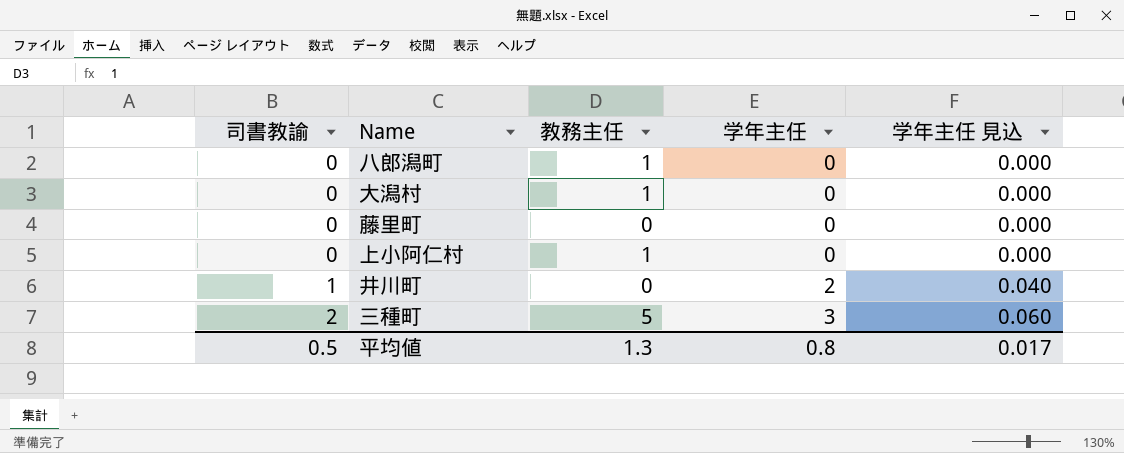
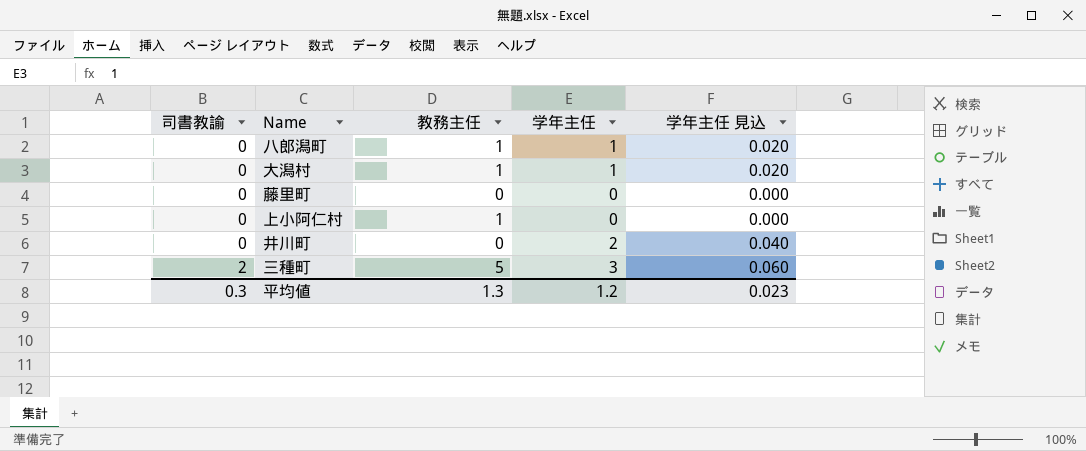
八郎潟町 | 学年主任: 0 -> 1
八郎潟町 | 学年主任 見込: 0.000 -> 0.020
大潟村 | 学年主任: 0 -> 1
大潟村 | 学年主任 見込: 0.000 -> 0.020
井川町 | 司書教諭: 1 -> 0
平均値 | 司書教諭: 0.5 -> 0.3
平均値 | 学年主任: 0.8 -> 1.2
平均値 | 学年主任 見込: 0.017 -> 0.023

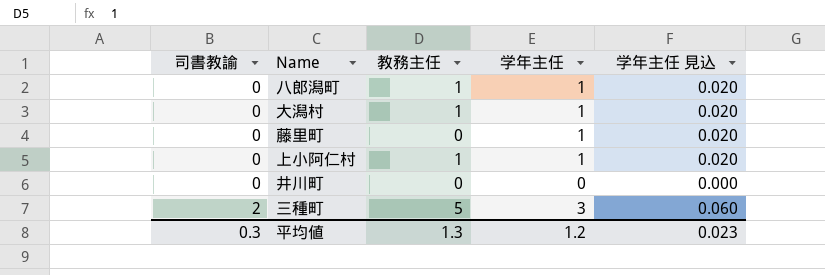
藤里町 | 学年主任: 0 -> 1
藤里町 | 学年主任 見込: 0.000 -> 0.020
上小阿仁村 | 学年主任: 0 -> 1
上小阿仁村 | 学年主任 見込: 0.000 -> 0.020
井川町 | 学年主任: 2 -> 0
井川町 | 学年主任 見込: 0.040 -> 0.000

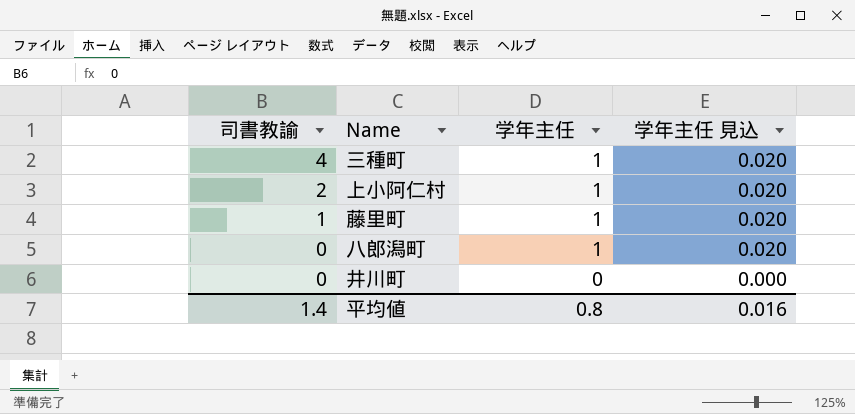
row order: 司書教諭 ascending -> 司書教諭 descending
column 教務主任 | position: 3 -> none
row 大潟村: 0 | 1 | 1 | 0.020 -> none
三種町 | 司書教諭: 2 -> 4
三種町 | 学年主任: 3 -> 1
三種町 | 学年主任 見込: 0.060 -> 0.020
上小阿仁村 | 司書教諭: 0 -> 2
藤里町 | 司書教諭: 0 -> 1
平均値 | 司書教諭: 0.3 -> 1.4
平均値 | 学年主任: 1.2 -> 0.8
平均値 | 学年主任 見込: 0.023 -> 0.016

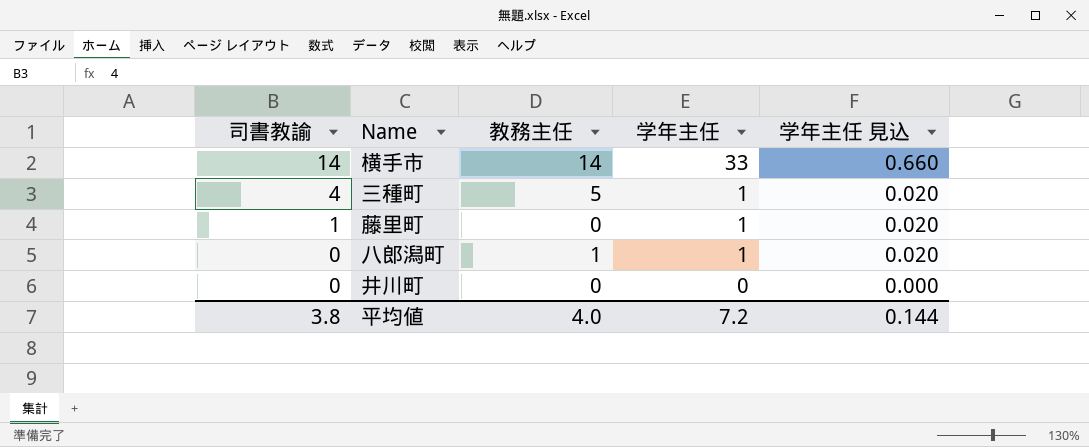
column 教務主任 | position: none -> 3
row 上小阿仁村: 2 | 1 | 0.020 -> none
row 横手市: none -> 14 | 14 | 33 | 0.660
平均値 | 司書教諭: 1.4 -> 3.8
平均値 | 学年主任: 0.8 -> 7.2
平均値 | 学年主任 見込: 0.016 -> 0.144

